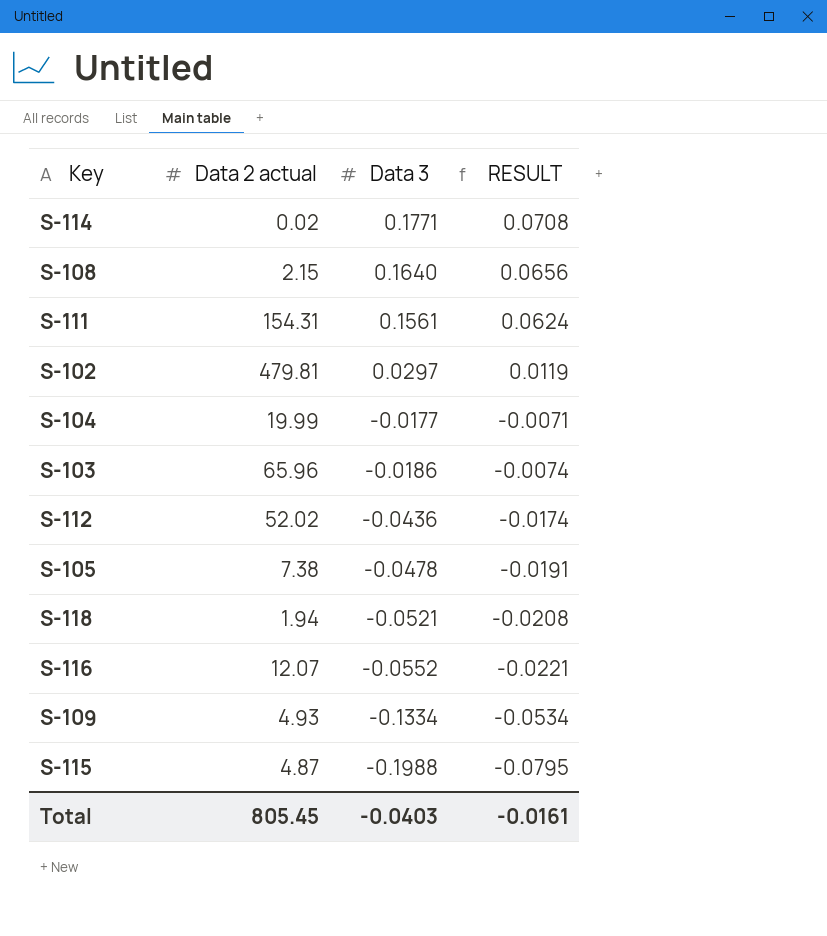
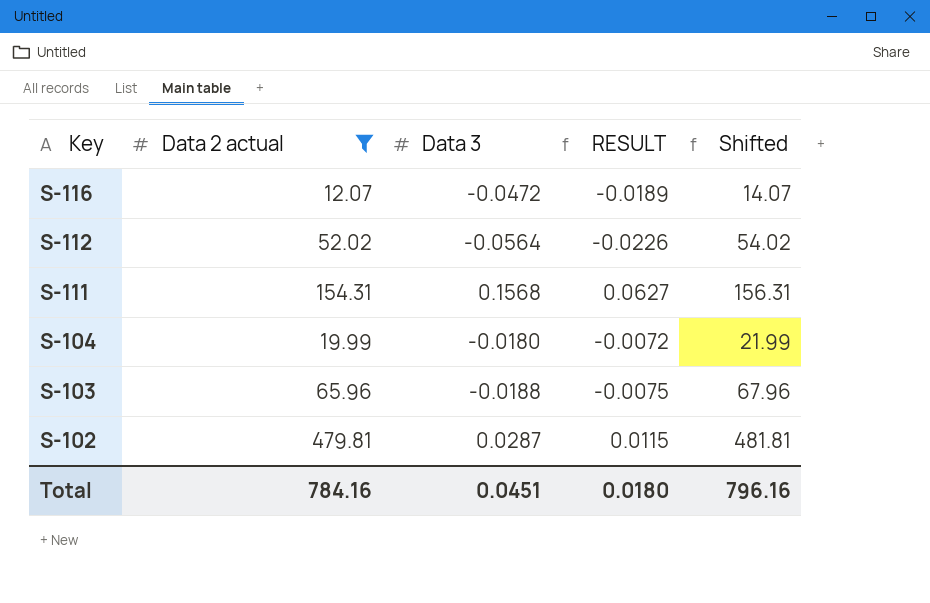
filter: none -> Data 2 actual >= 12.07
row order: Data 3 descending -> Key descending
column Shifted | formula: none -> [Data 2 actual] + 2
S-116 | Data 3: -0.0552 -> -0.0472
S-116 | RESULT: -0.0221 -> -0.0189
S-112 | Data 3: -0.0436 -> -0.0564
S-112 | RESULT: -0.0174 -> -0.0226
S-111 | Data 3: 0.1561 -> 0.1568
S-111 | RESULT: 0.0624 -> 0.0627
S-104 | Data 3: -0.0177 -> -0.0180
S-104 | RESULT: -0.0071 -> -0.0072
S-103 | Data 3: -0.0186 -> -0.0188
S-103 | RESULT: -0.0074 -> -0.0075
S-102 | Data 3: 0.0297 -> 0.0287
S-102 | RESULT: 0.0119 -> 0.0115
Total | Data 2 actual: 805.45 -> 784.16
Total | Data 3: -0.0403 -> 0.0451
Total | RESULT: -0.0161 -> 0.0180

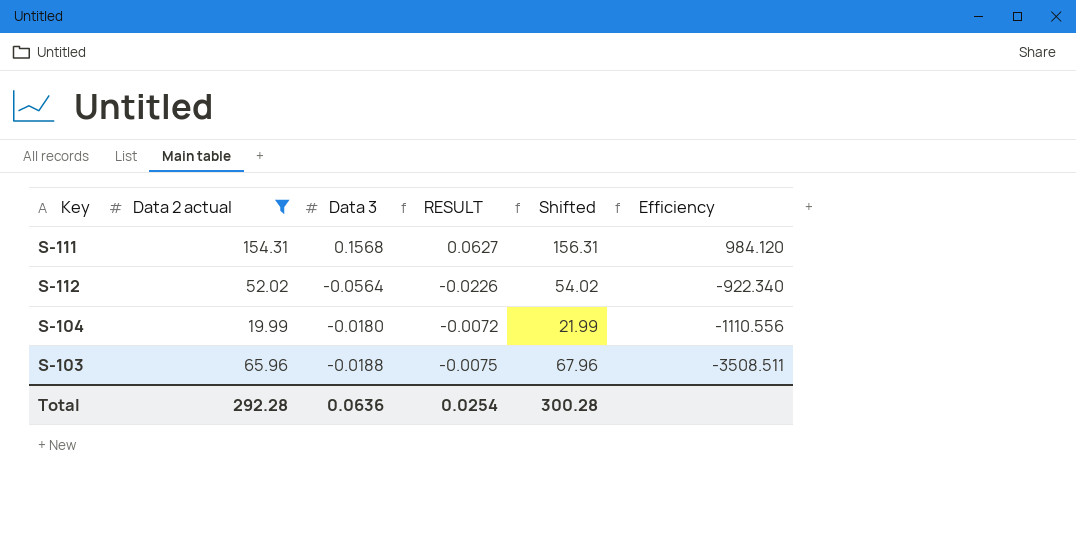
row order: Key descending -> Efficiency descending
column Efficiency | formula: none -> [Data 2 actual] / [Data 3]
row S-116: 12.07 | -0.0472 | -0.0189 | 14.07 -> none
row S-102: 479.81 | 0.0287 | 0.0115 | 481.81 -> none
Total | Data 2 actual: 784.16 -> 292.28
Total | Data 3: 0.0451 -> 0.0636
Total | RESULT: 0.0180 -> 0.0254
Total | Shifted: 796.16 -> 300.28

